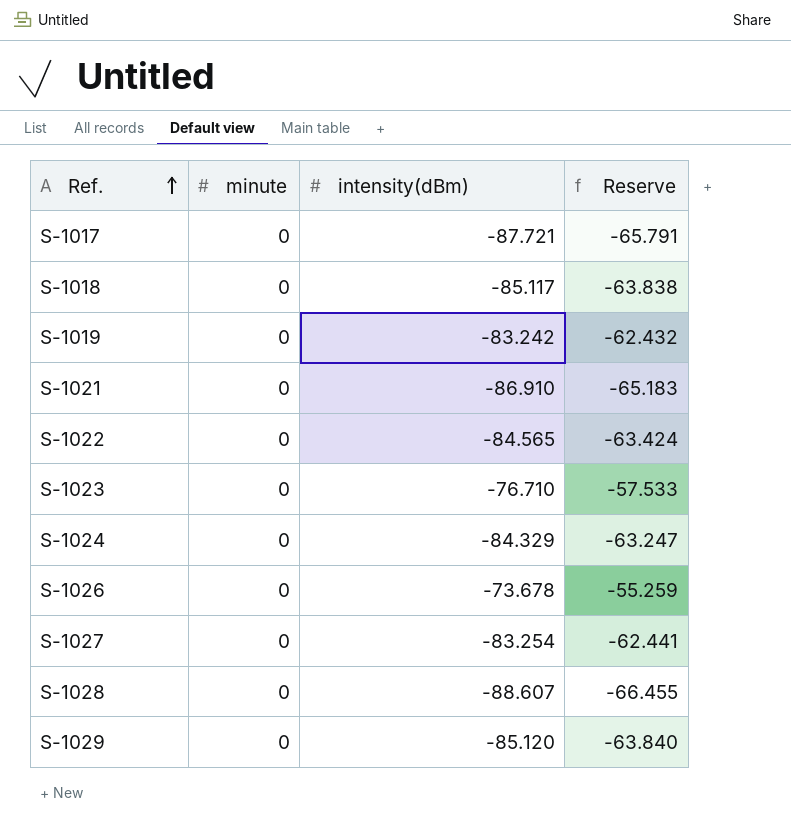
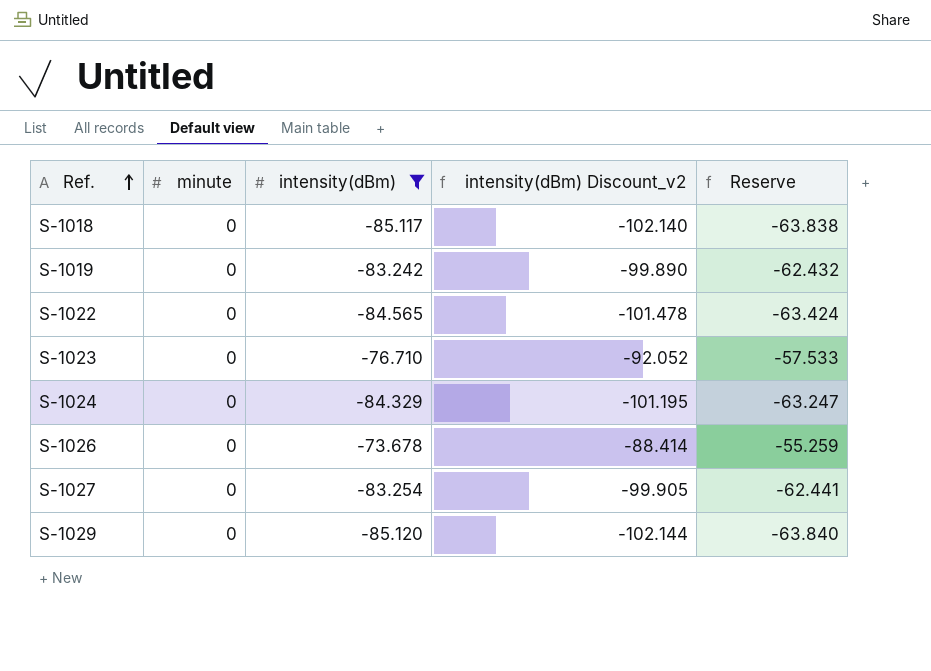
filter: none -> intensity(dBm) >= -85.120
column intensity(dBm) Discount_v2 | formula: none -> [intensity(dBm)] * 1.2

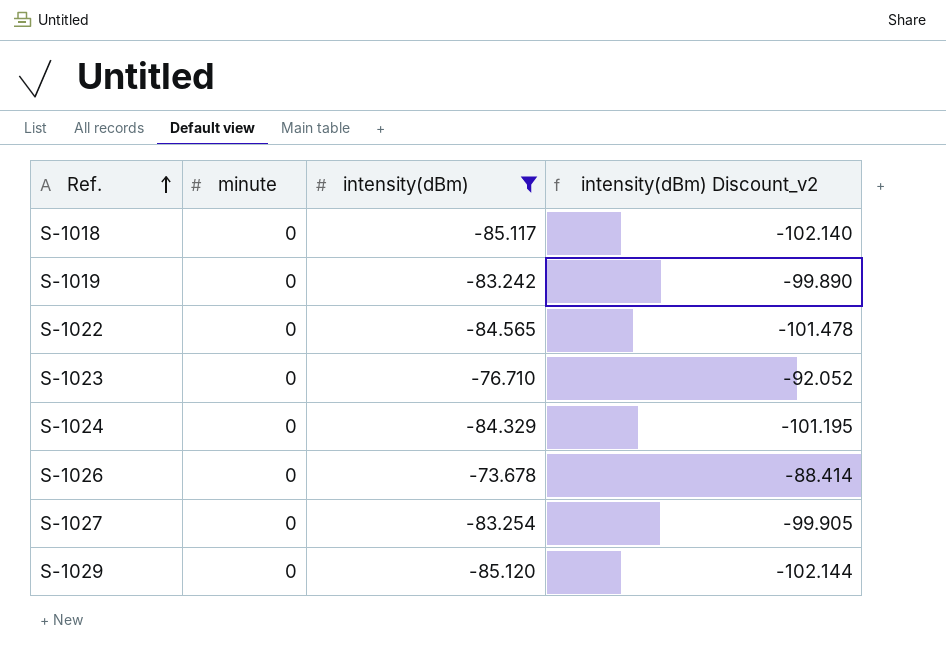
column Reserve | formula: [intensity(dBm)] * 0.75 -> none

